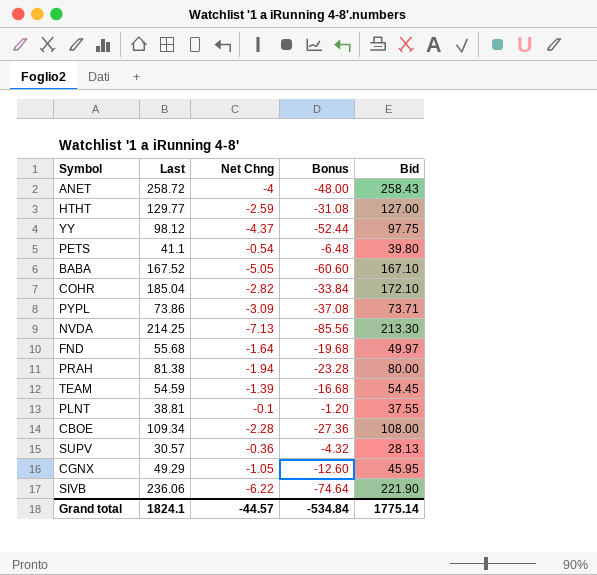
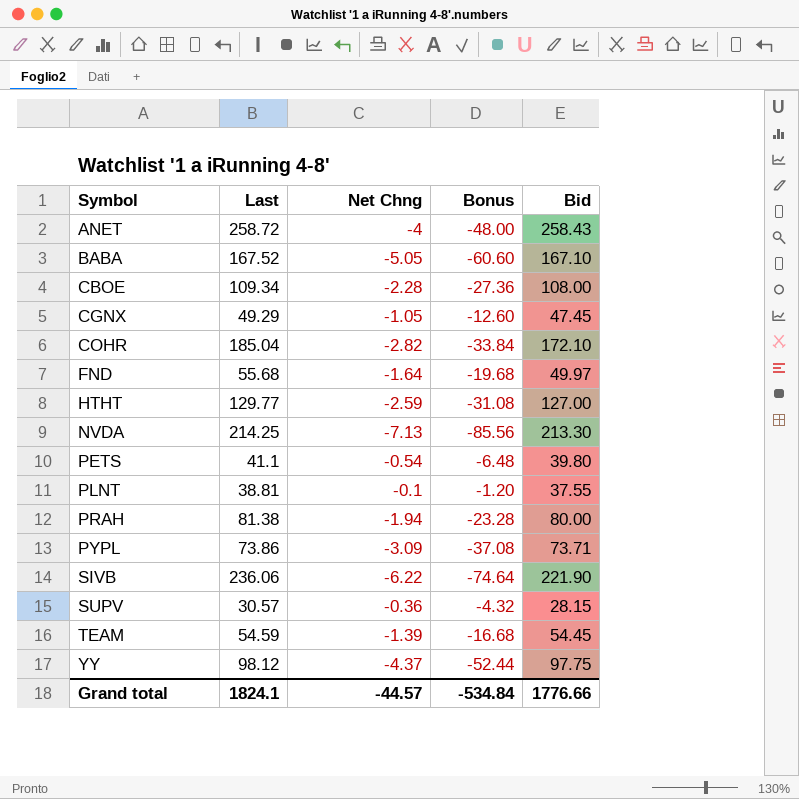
row order: none -> Symbol ascending
CGNX | Bid: 45.95 -> 47.45
SUPV | Bid: 28.13 -> 28.15
Grand total | Bid: 1775.14 -> 1776.66

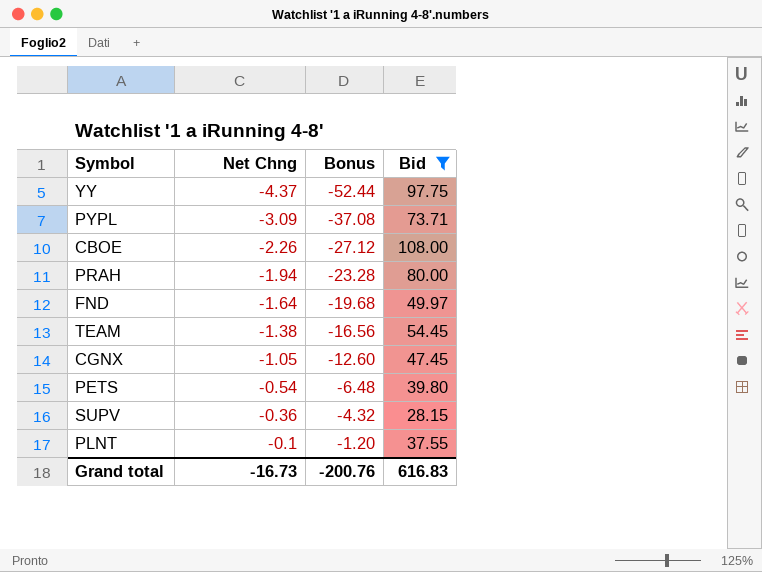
filter: none -> Bid <= 108.00
row order: Symbol ascending -> Net Chng ascending
column Last | position: 2 -> none
CBOE | Net Chng: -2.28 -> -2.26
CBOE | Bonus: -27.36 -> -27.12
TEAM | Net Chng: -1.39 -> -1.38
TEAM | Bonus: -16.68 -> -16.56
Grand total | Net Chng: -44.57 -> -16.73
Grand total | Bonus: -534.84 -> -200.76
Grand total | Bid: 1776.66 -> 616.83

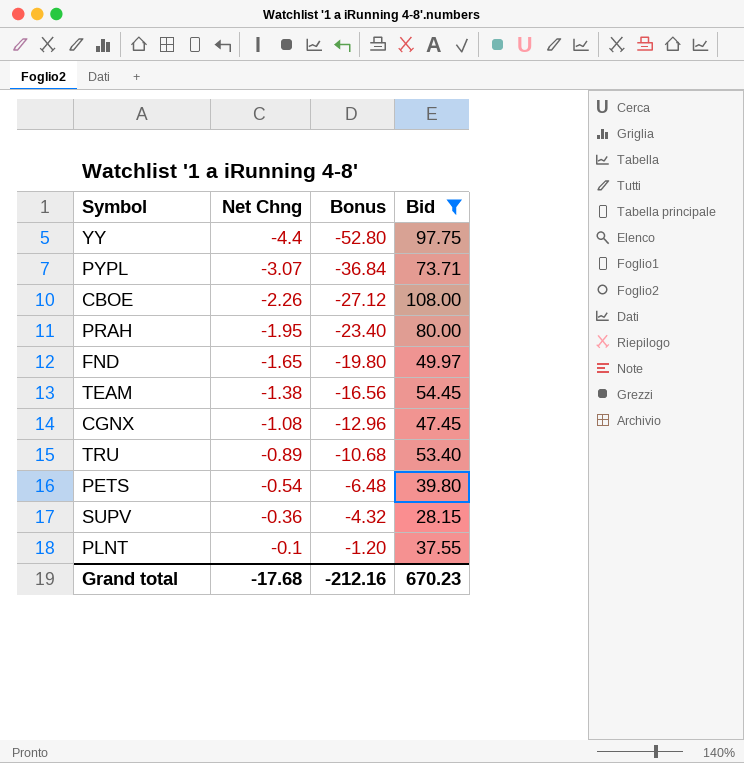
YY | Net Chng: -4.37 -> -4.4
YY | Bonus: -52.44 -> -52.80
PYPL | Net Chng: -3.09 -> -3.07
PYPL | Bonus: -37.08 -> -36.84
PRAH | Net Chng: -1.94 -> -1.95
PRAH | Bonus: -23.28 -> -23.40
FND | Net Chng: -1.64 -> -1.65
FND | Bonus: -19.68 -> -19.80
CGNX | Net Chng: -1.05 -> -1.08
CGNX | Bonus: -12.60 -> -12.96
row TRU: none -> -0.89 | -10.68 | 53.40
Grand total | Net Chng: -16.73 -> -17.68
Grand total | Bonus: -200.76 -> -212.16
Grand total | Bid: 616.83 -> 670.23

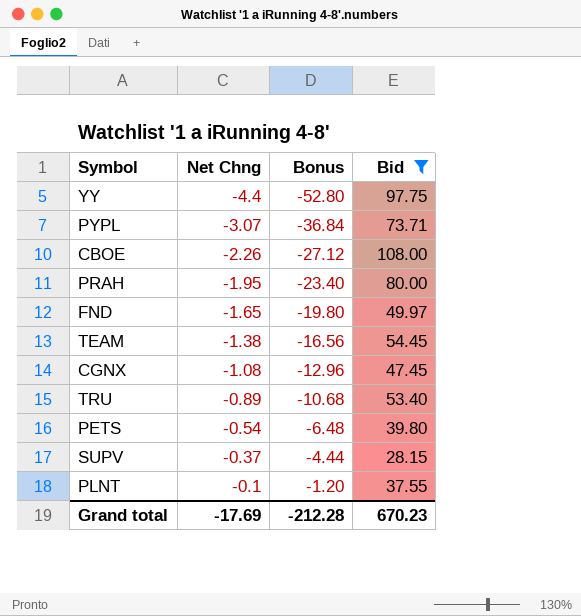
SUPV | Net Chng: -0.36 -> -0.37
SUPV | Bonus: -4.32 -> -4.44
Grand total | Net Chng: -17.68 -> -17.69
Grand total | Bonus: -212.16 -> -212.28

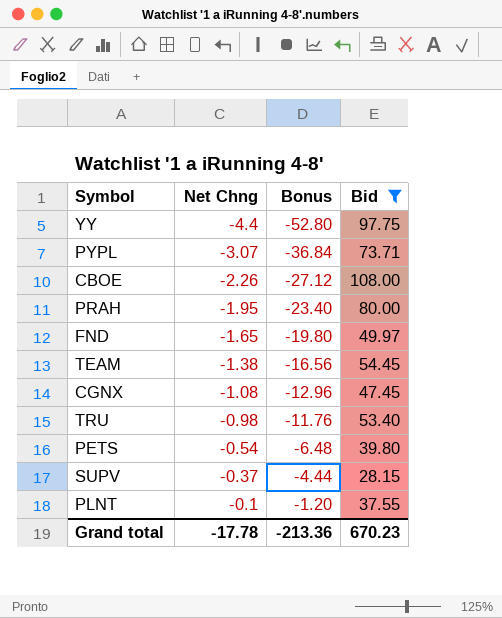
TRU | Net Chng: -0.89 -> -0.98
TRU | Bonus: -10.68 -> -11.76
Grand total | Net Chng: -17.69 -> -17.78
Grand total | Bonus: -212.28 -> -213.36

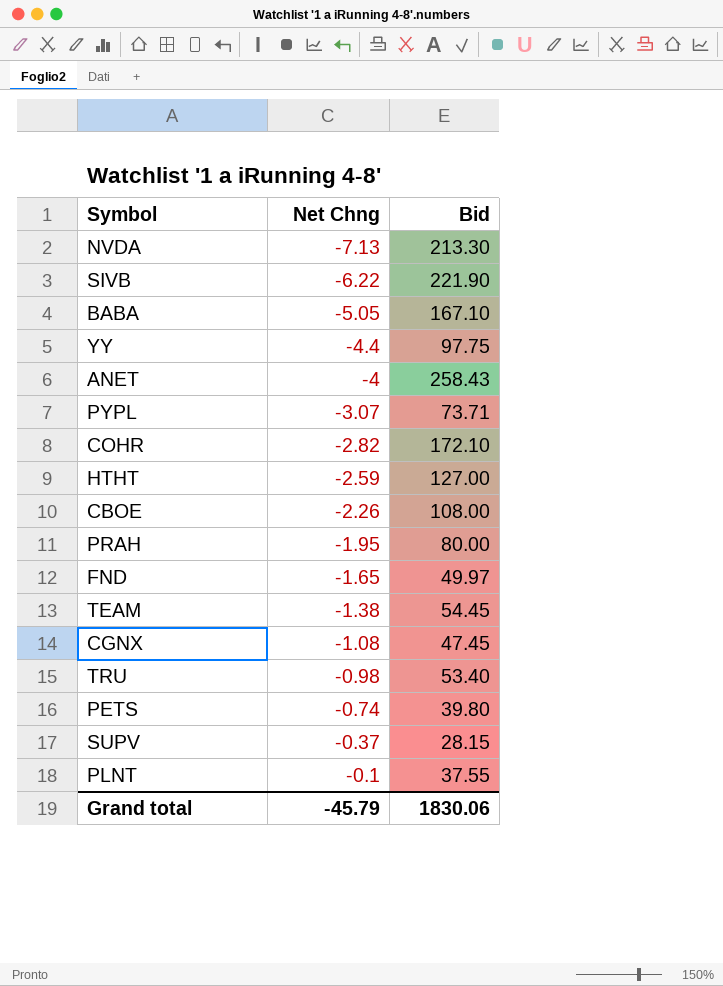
filter: Bid <= 108.00 -> none
column Bonus | formula: [Net Chng] * 12 -> none
PETS | Net Chng: -0.54 -> -0.74
Grand total | Net Chng: -17.78 -> -45.79
Grand total | Bid: 670.23 -> 1830.06

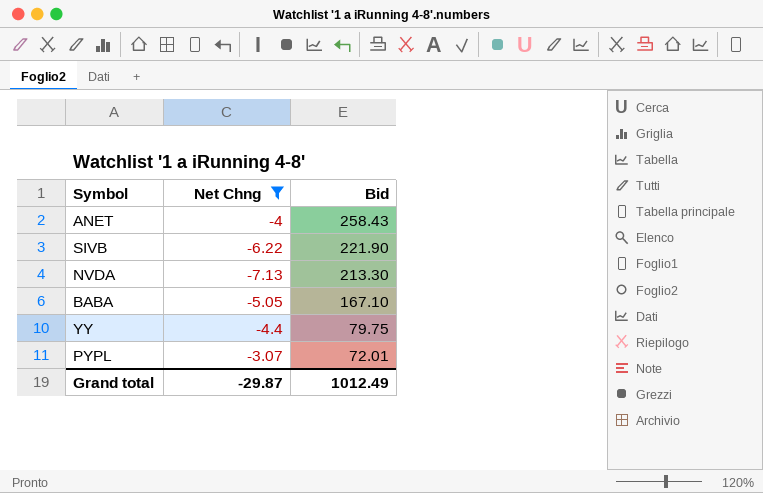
filter: none -> Net Chng <= -3.07
row order: Net Chng ascending -> Bid descending
YY | Bid: 97.75 -> 79.75
PYPL | Bid: 73.71 -> 72.01
Grand total | Net Chng: -45.79 -> -29.87
Grand total | Bid: 1830.06 -> 1012.49

